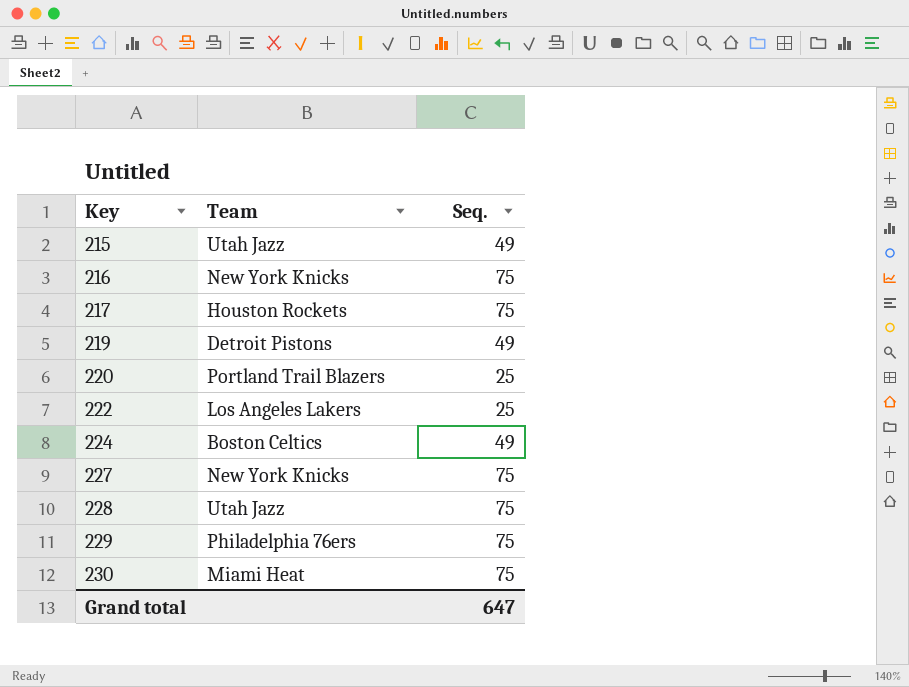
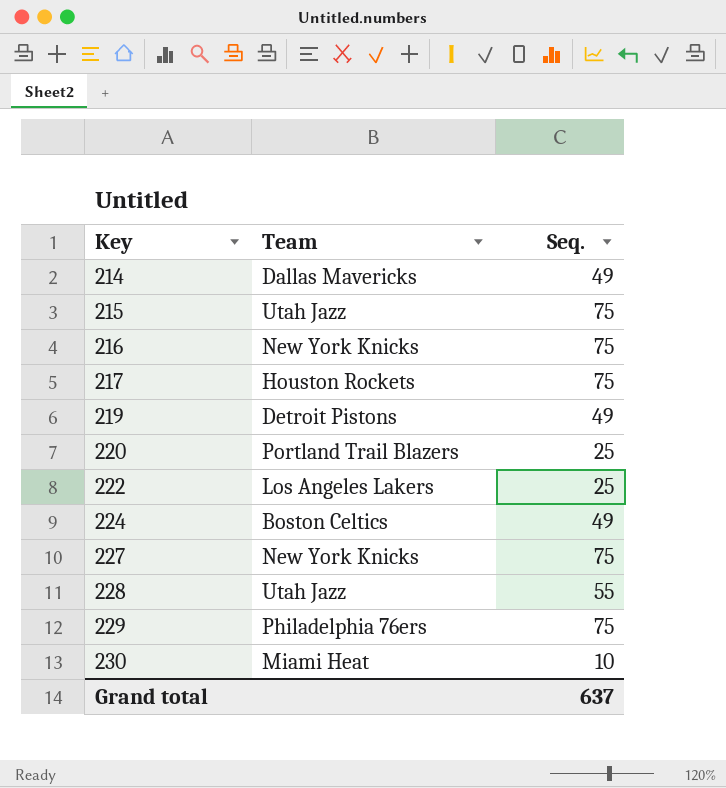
row 214: none -> Dallas Mavericks | 49
215 | Seq.: 49 -> 75
228 | Seq.: 75 -> 55
230 | Seq.: 75 -> 10
Grand total | Seq.: 647 -> 637

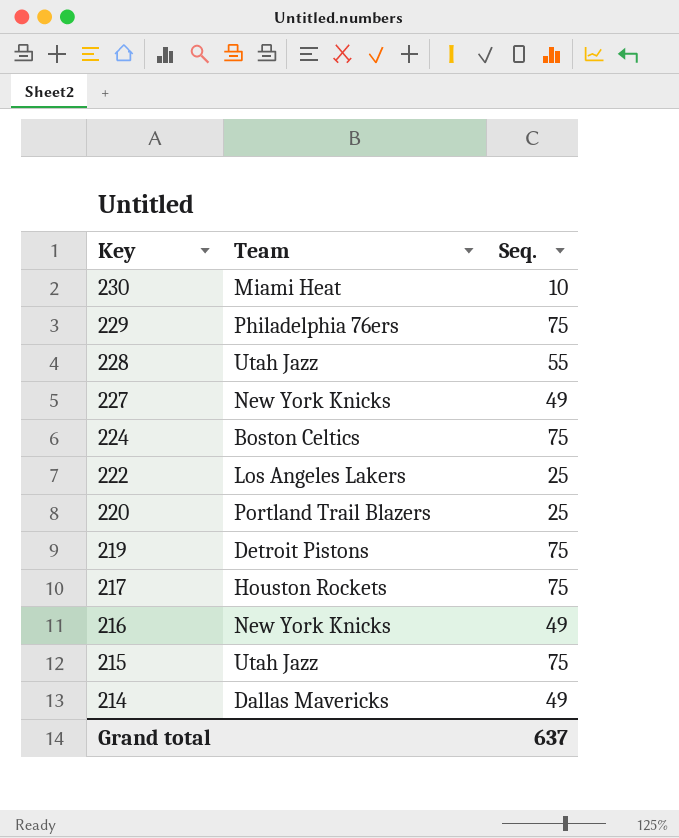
row order: Key ascending -> Key descending
227 | Seq.: 75 -> 49
224 | Seq.: 49 -> 75
219 | Seq.: 49 -> 75
216 | Seq.: 75 -> 49

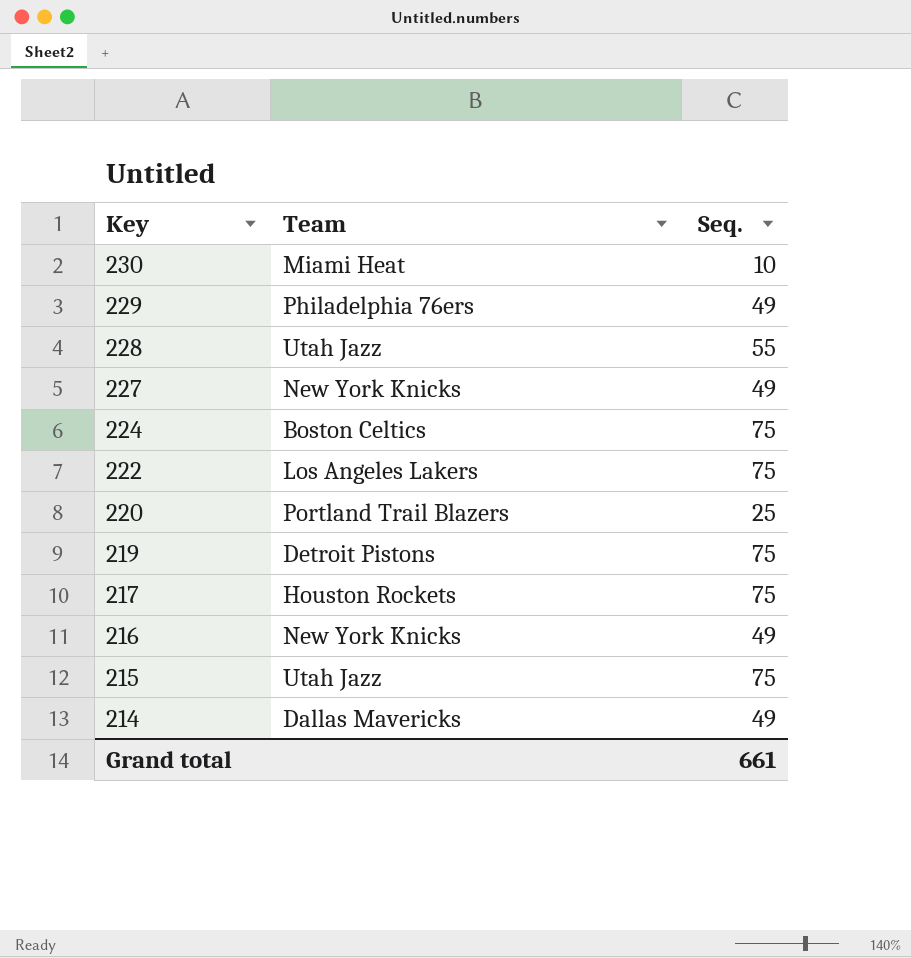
229 | Seq.: 75 -> 49
222 | Seq.: 25 -> 75
Grand total | Seq.: 637 -> 661

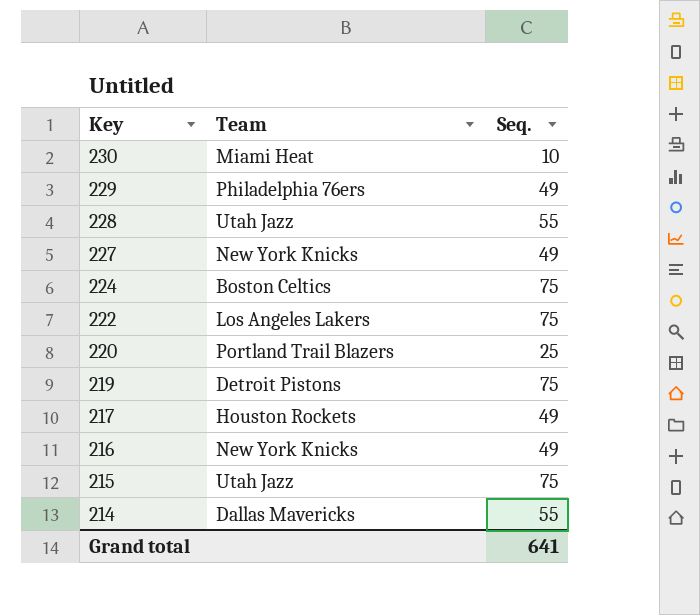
217 | Seq.: 75 -> 49
214 | Seq.: 49 -> 55
Grand total | Seq.: 661 -> 641

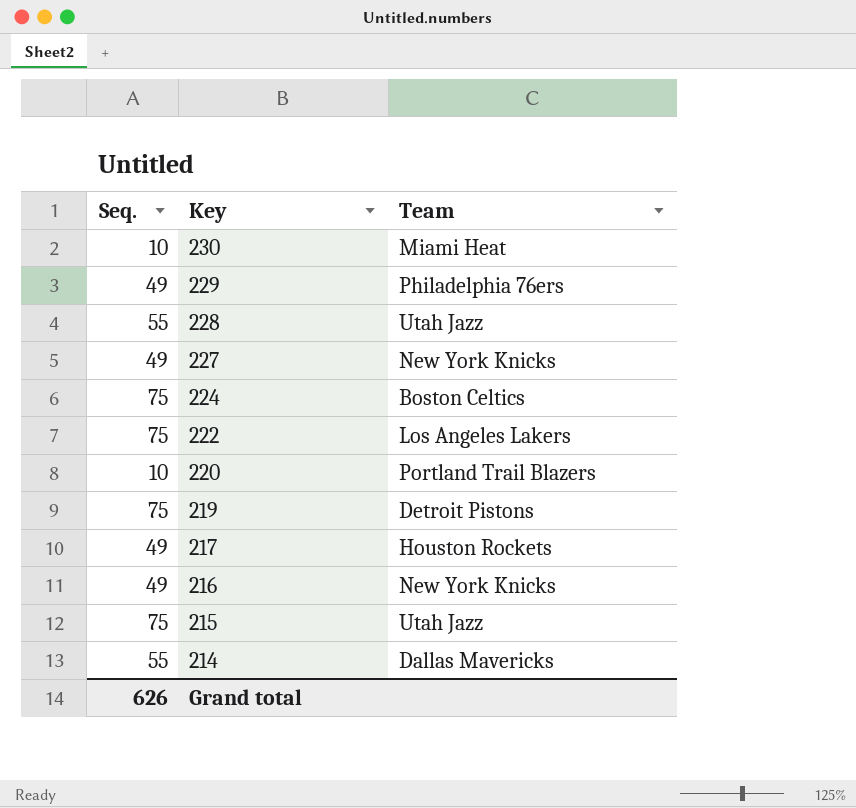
column Seq. | position: 3 -> 1
220 | Seq.: 25 -> 10
Grand total | Seq.: 641 -> 626

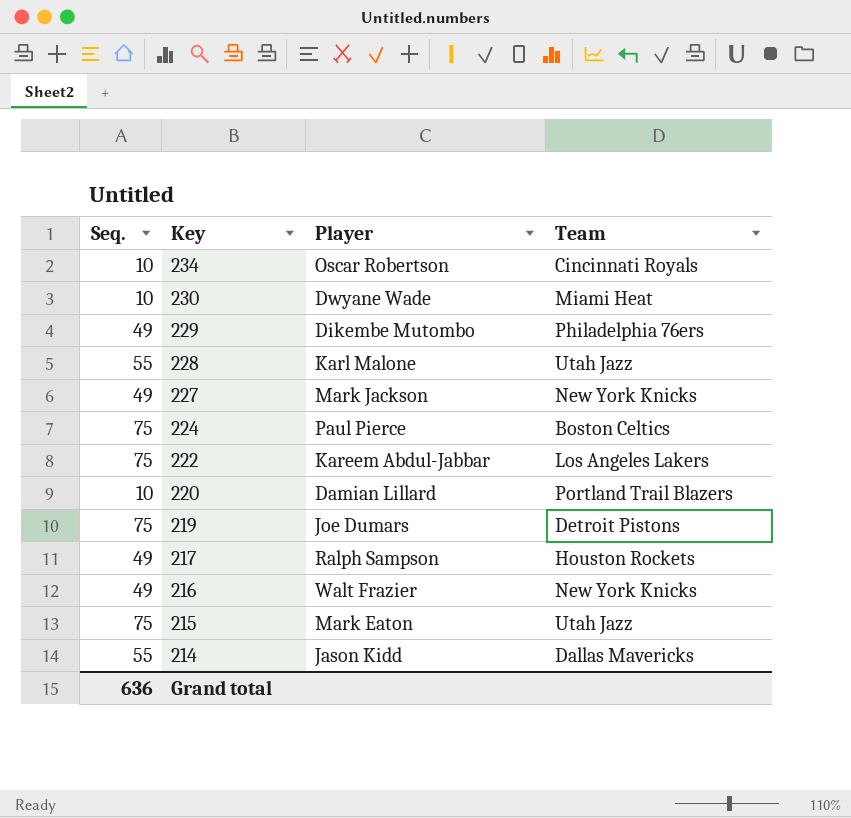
column Player | position: none -> 3
row 234: none -> 10 | Oscar Robertson | Cincinnati Royals
Grand total | Seq.: 626 -> 636

